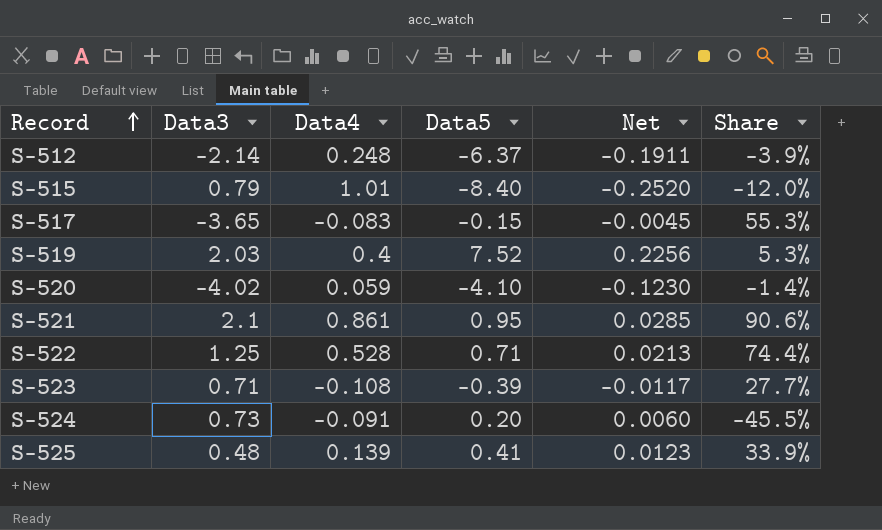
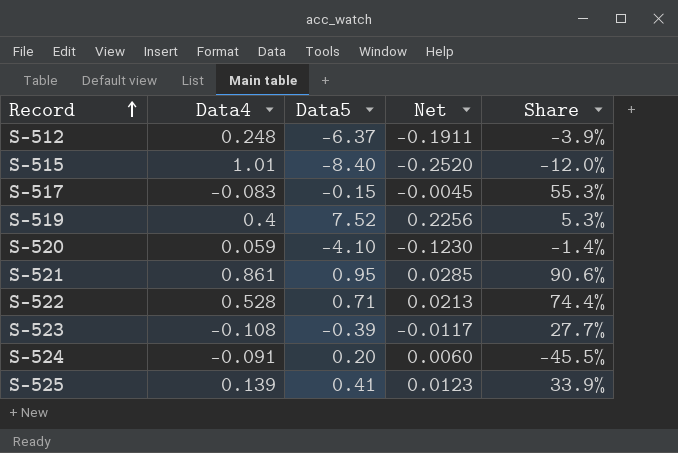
column Data3 | position: 2 -> none

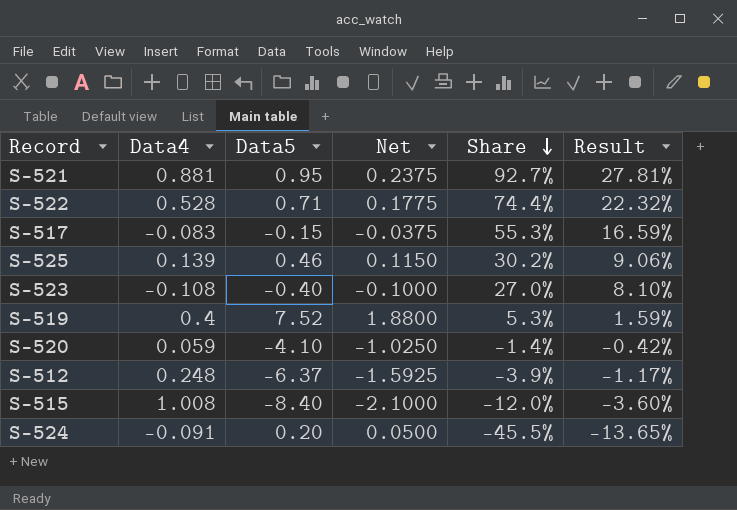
row order: Record ascending -> Share descending
column Net | formula: [Data5] * 0.03 -> [Data5] * 0.25
column Result | formula: none -> [Share] * 0.3
S-521 | Data4: 0.861 -> 0.881
S-521 | Share: 90.6% -> 92.7%
S-525 | Data5: 0.41 -> 0.46
S-525 | Share: 33.9% -> 30.2%
S-523 | Data5: -0.39 -> -0.40
S-523 | Share: 27.7% -> 27.0%
S-515 | Data4: 1.01 -> 1.008

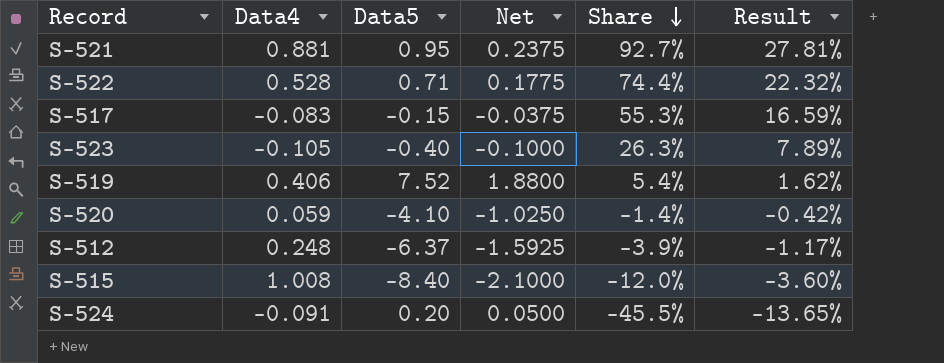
row S-525: 0.139 | 0.46 | 0.1150 | 30.2% | 9.06% -> none
S-523 | Data4: -0.108 -> -0.105
S-523 | Share: 27.0% -> 26.3%
S-523 | Result: 8.10% -> 7.89%
S-519 | Data4: 0.4 -> 0.406
S-519 | Share: 5.3% -> 5.4%
S-519 | Result: 1.59% -> 1.62%

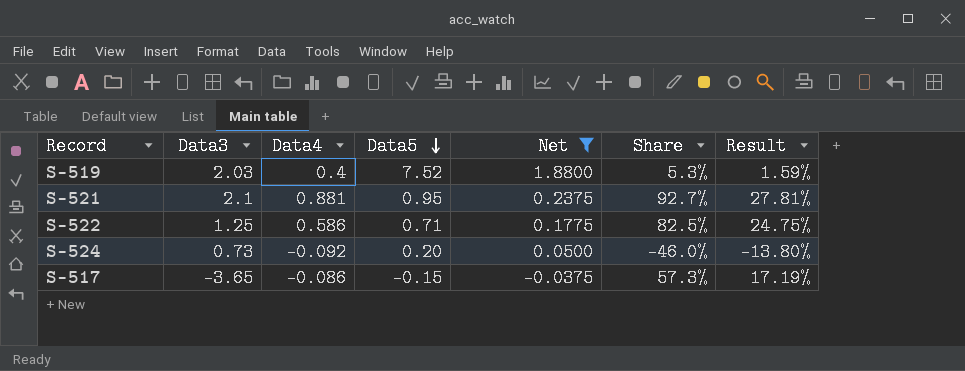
filter: none -> Net >= -0.0375
row order: Share descending -> Data5 descending
column Data3 | position: none -> 2
S-519 | Data4: 0.406 -> 0.4
S-519 | Share: 5.4% -> 5.3%
S-519 | Result: 1.62% -> 1.59%
S-522 | Data4: 0.528 -> 0.586
S-522 | Share: 74.4% -> 82.5%
S-522 | Result: 22.32% -> 24.75%
S-524 | Data4: -0.091 -> -0.092
S-524 | Share: -45.5% -> -46.0%
S-524 | Result: -13.65% -> -13.80%
S-517 | Data4: -0.083 -> -0.086
S-517 | Share: 55.3% -> 57.3%
S-517 | Result: 16.59% -> 17.19%

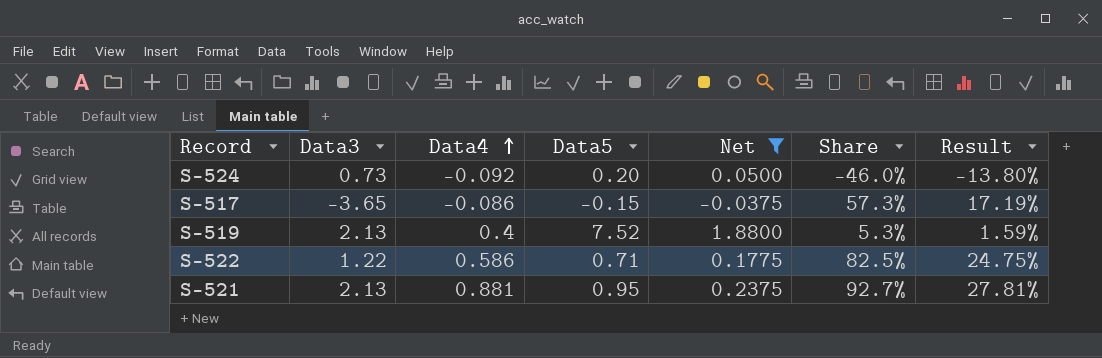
row order: Data5 descending -> Data4 ascending
S-519 | Data3: 2.03 -> 2.13
S-522 | Data3: 1.25 -> 1.22
S-521 | Data3: 2.1 -> 2.13

